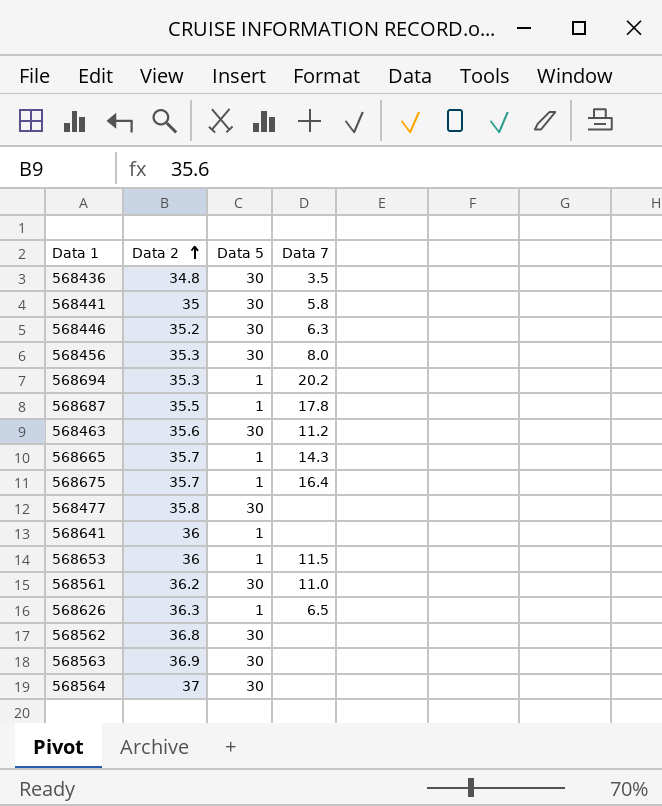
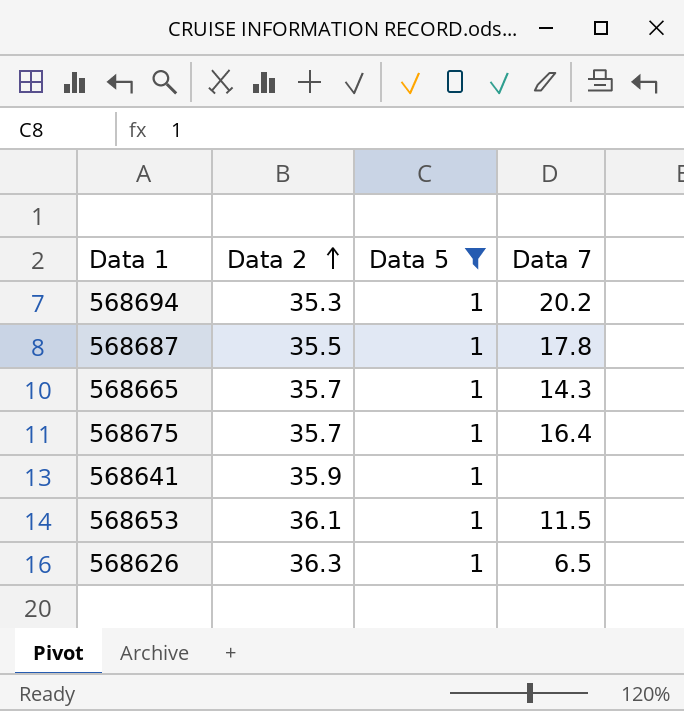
filter: none -> Data 5 = 1
568641 | Data 2: 36 -> 35.9
568653 | Data 2: 36 -> 36.1

